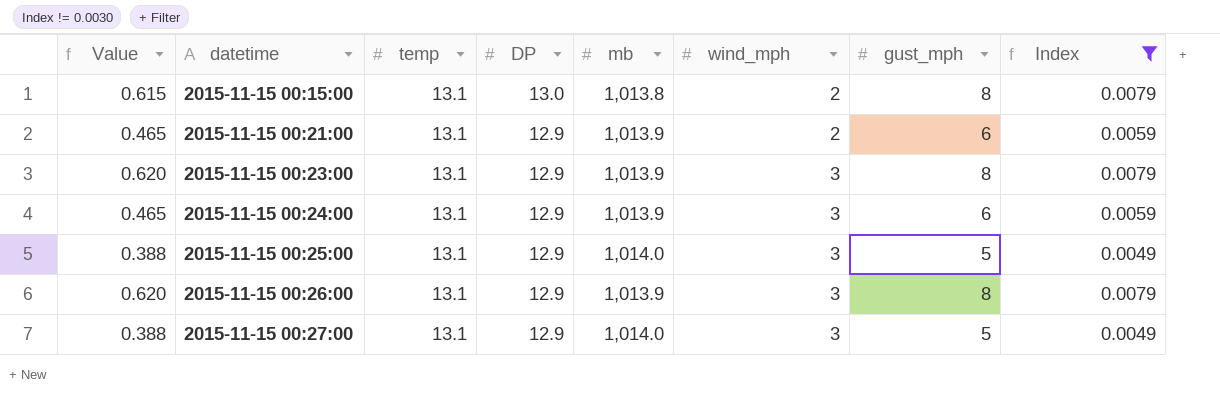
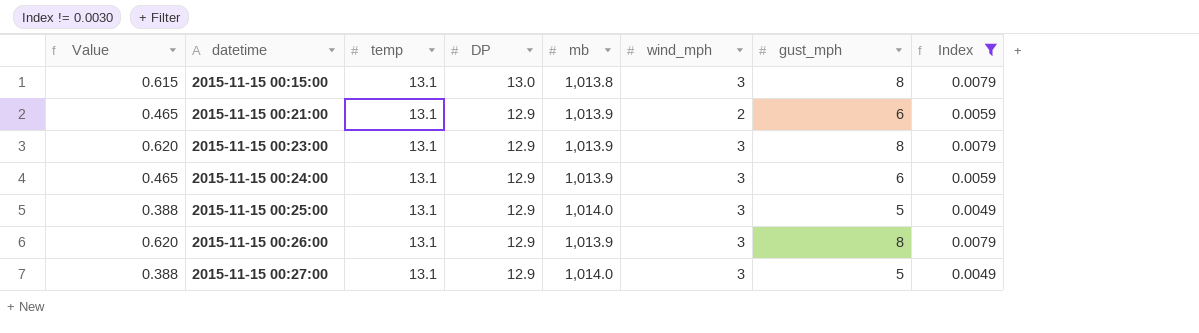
2015-11-15 00:15:00 | wind_mph: 2 -> 3

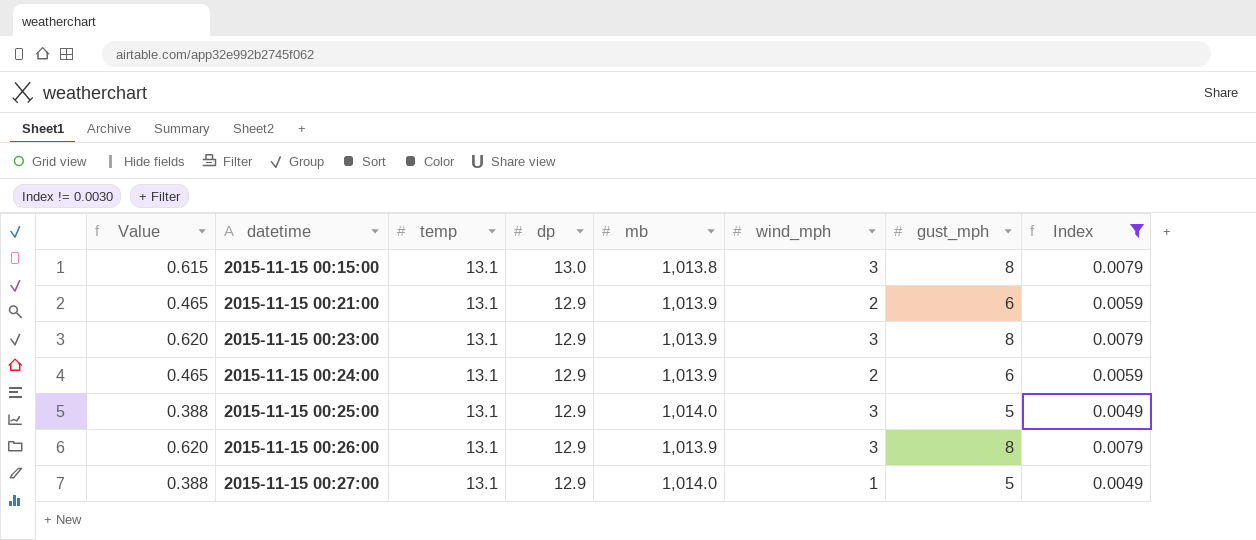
column name: DP -> dp
2015-11-15 00:24:00 | wind_mph: 3 -> 2
2015-11-15 00:27:00 | wind_mph: 3 -> 1

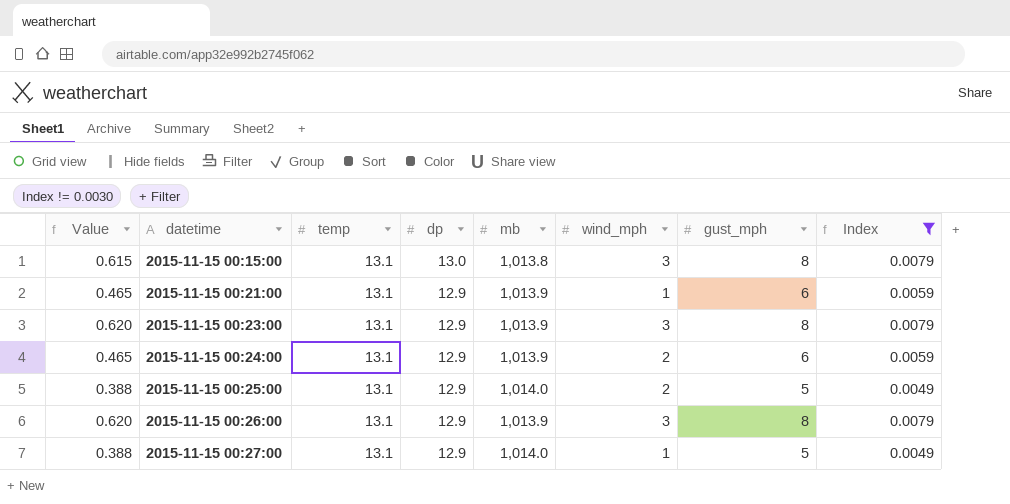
2015-11-15 00:21:00 | wind_mph: 2 -> 1
2015-11-15 00:25:00 | wind_mph: 3 -> 2

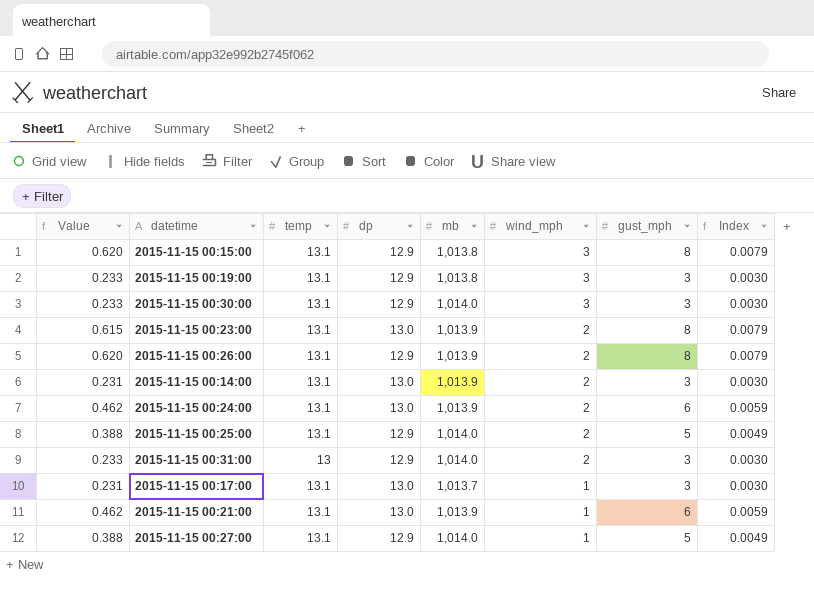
filter: Index != 0.0030 -> none
row order: datetime ascending -> wind_mph descending
2015-11-15 00:15:00 | Value: 0.615 -> 0.620
2015-11-15 00:15:00 | dp: 13.0 -> 12.9
2015-11-15 00:23:00 | Value: 0.620 -> 0.615
2015-11-15 00:23:00 | dp: 12.9 -> 13.0
2015-11-15 00:23:00 | wind_mph: 3 -> 2
2015-11-15 00:26:00 | wind_mph: 3 -> 2
2015-11-15 00:24:00 | Value: 0.465 -> 0.462
2015-11-15 00:24:00 | dp: 12.9 -> 13.0
2015-11-15 00:21:00 | Value: 0.465 -> 0.462
2015-11-15 00:21:00 | dp: 12.9 -> 13.0

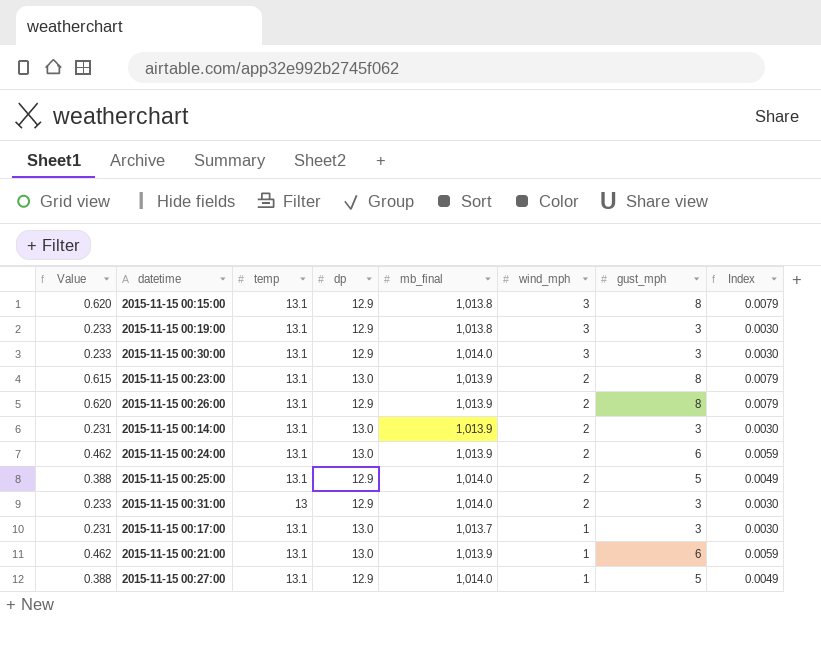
column name: mb -> mb_final

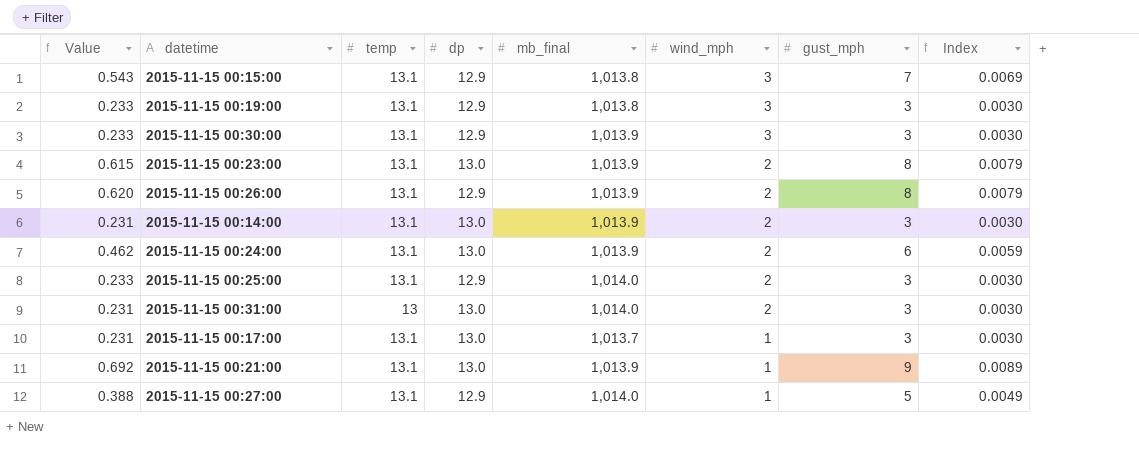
2015-11-15 00:15:00 | Value: 0.620 -> 0.543
2015-11-15 00:15:00 | gust_mph: 8 -> 7
2015-11-15 00:15:00 | Index: 0.0079 -> 0.0069
2015-11-15 00:30:00 | mb_final: 1,014.0 -> 1,013.9
2015-11-15 00:25:00 | Value: 0.388 -> 0.233
2015-11-15 00:25:00 | gust_mph: 5 -> 3
2015-11-15 00:25:00 | Index: 0.0049 -> 0.0030
2015-11-15 00:31:00 | Value: 0.233 -> 0.231
2015-11-15 00:31:00 | dp: 12.9 -> 13.0
2015-11-15 00:21:00 | Value: 0.462 -> 0.692
2015-11-15 00:21:00 | gust_mph: 6 -> 9
2015-11-15 00:21:00 | Index: 0.0059 -> 0.0089

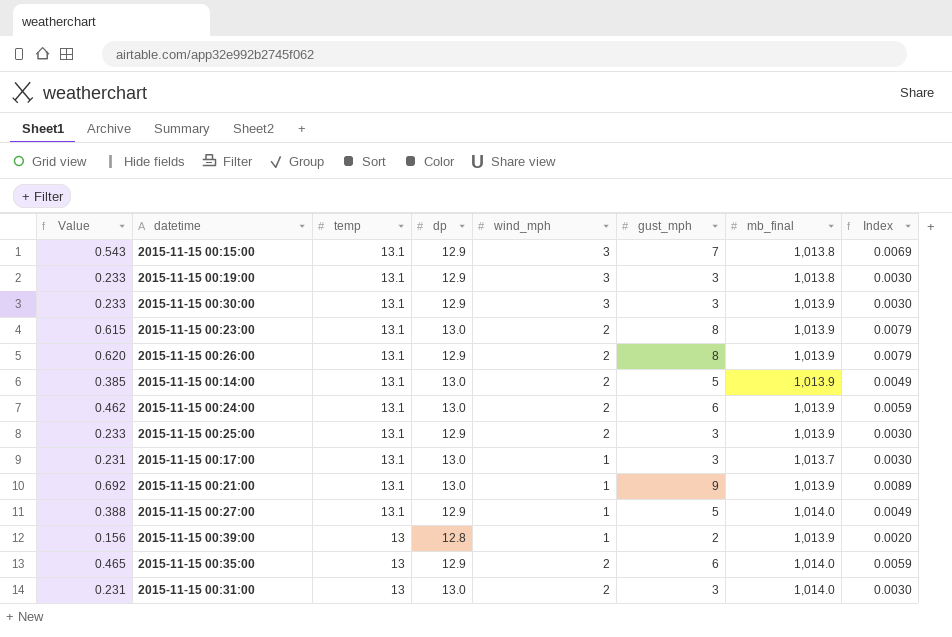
row order: wind_mph descending -> temp descending
column mb_final | position: 5 -> 7
2015-11-15 00:14:00 | Value: 0.231 -> 0.385
2015-11-15 00:14:00 | gust_mph: 3 -> 5
2015-11-15 00:14:00 | Index: 0.0030 -> 0.0049
2015-11-15 00:25:00 | mb_final: 1,014.0 -> 1,013.9
row 2015-11-15 00:39:00: none -> 0.156 | 13 | 12.8 | 1 | 2 | 1,013.9 | 0.0020
row 2015-11-15 00:35:00: none -> 0.465 | 13 | 12.9 | 2 | 6 | 1,014.0 | 0.0059

